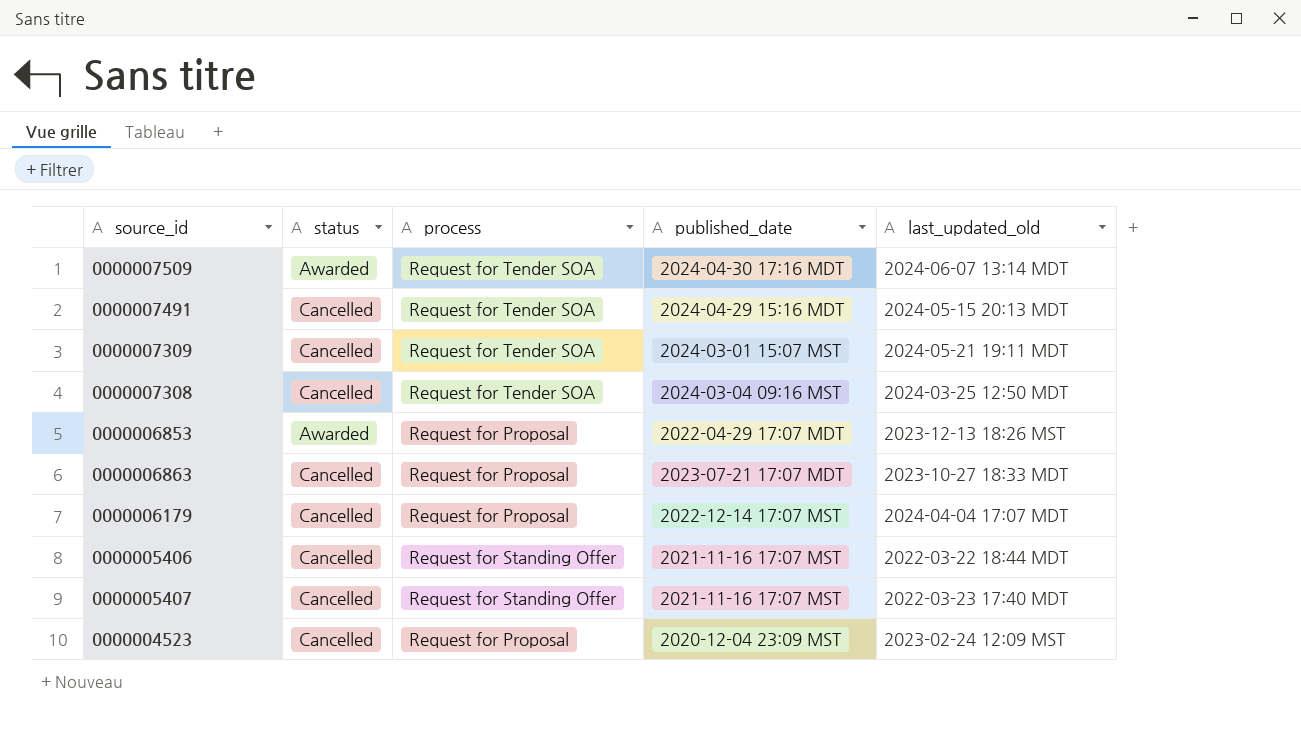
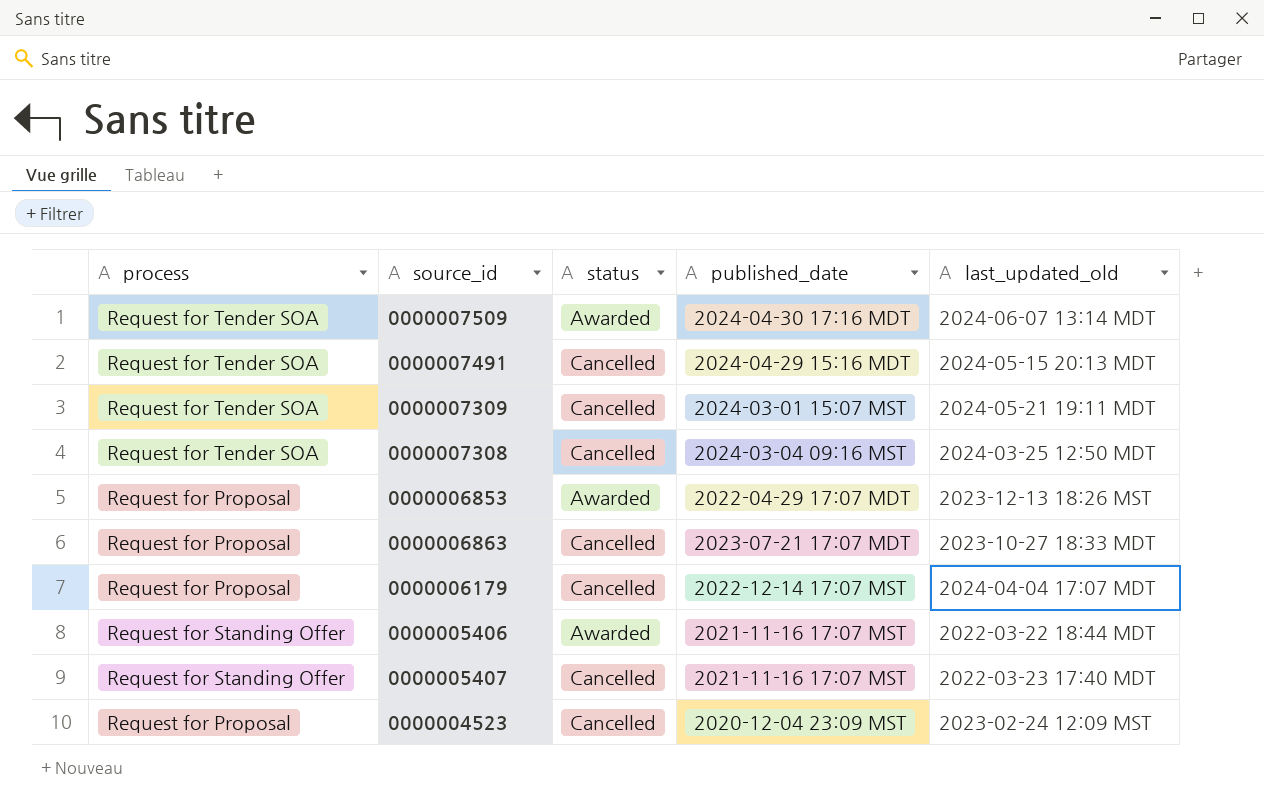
column process | position: 3 -> 1
0000005406 | status: Cancelled -> Awarded

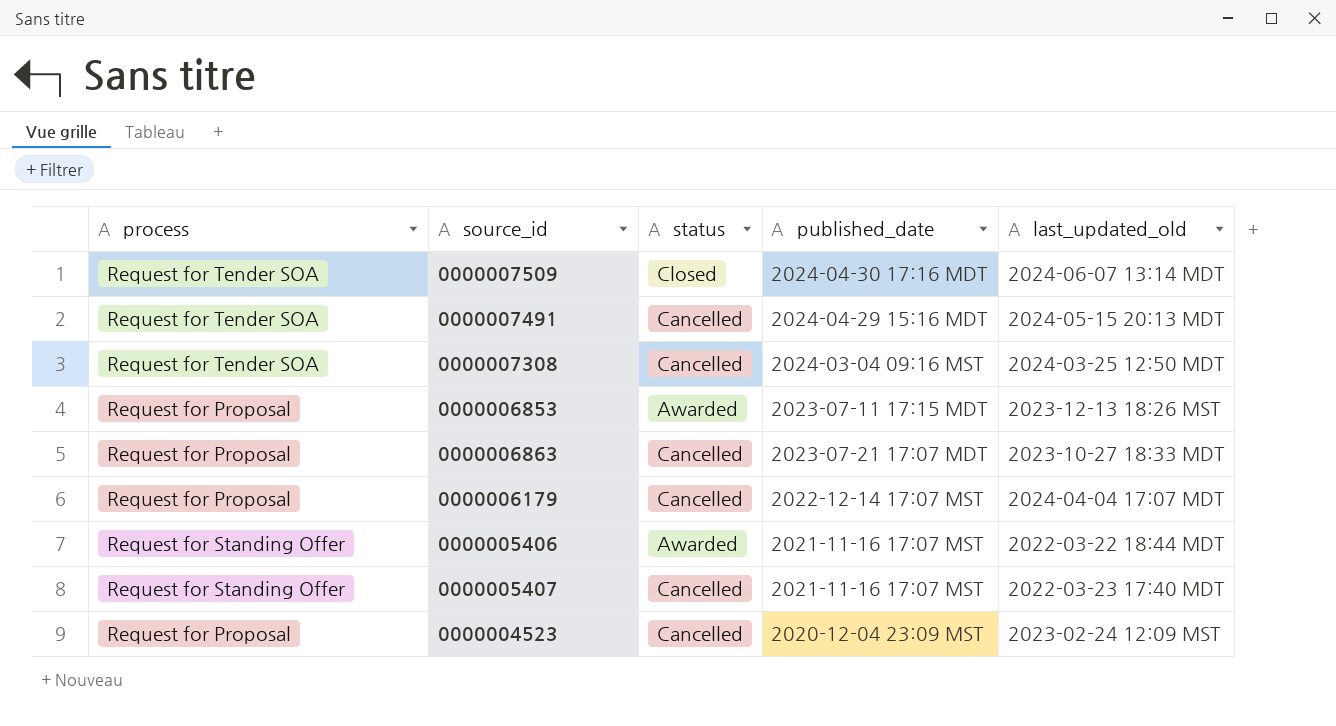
row 0000007309: Request for Tender SOA | Cancelled | 2024-03-01 15:07 MST | 2024-05-21 19:11 MDT -> none
0000007509 | status: Awarded -> Closed
0000006853 | published_date: 2022-04-29 17:07 MDT -> 2023-07-11 17:15 MDT

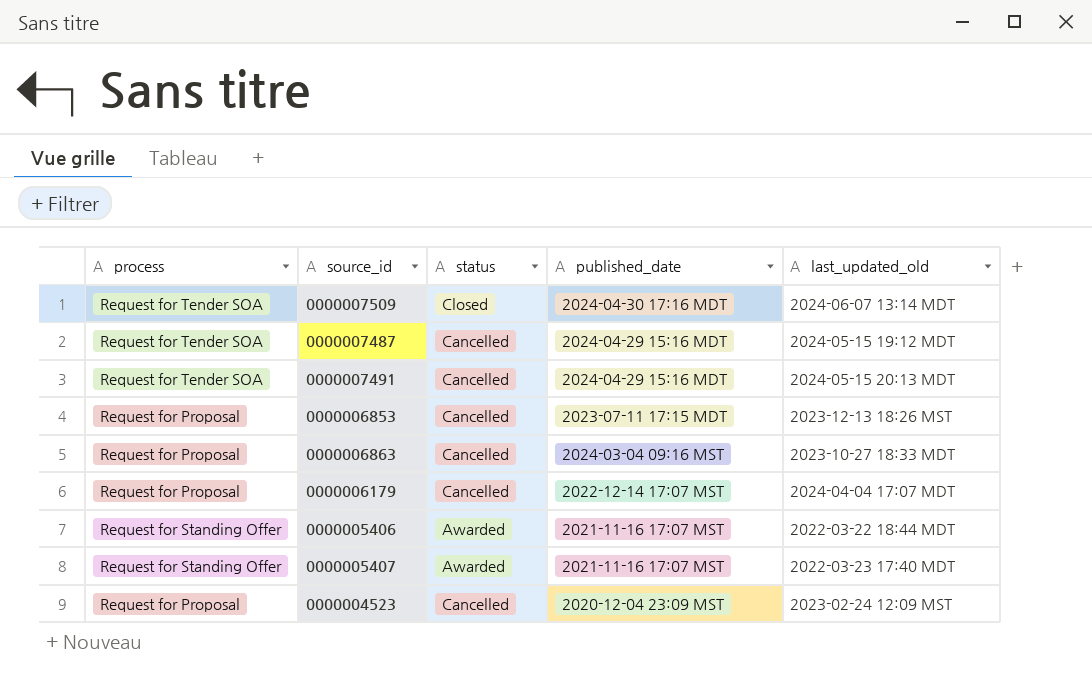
row 0000007308: Request for Tender SOA | Cancelled | 2024-03-04 09:16 MST | 2024-03-25 12:50 MDT -> none
row 0000007487: none -> Request for Tender SOA | Cancelled | 2024-04-29 15:16 MDT | 2024-05-15 19:12 MDT
0000006853 | status: Awarded -> Cancelled
0000006863 | published_date: 2023-07-21 17:07 MDT -> 2024-03-04 09:16 MST
0000005407 | status: Cancelled -> Awarded

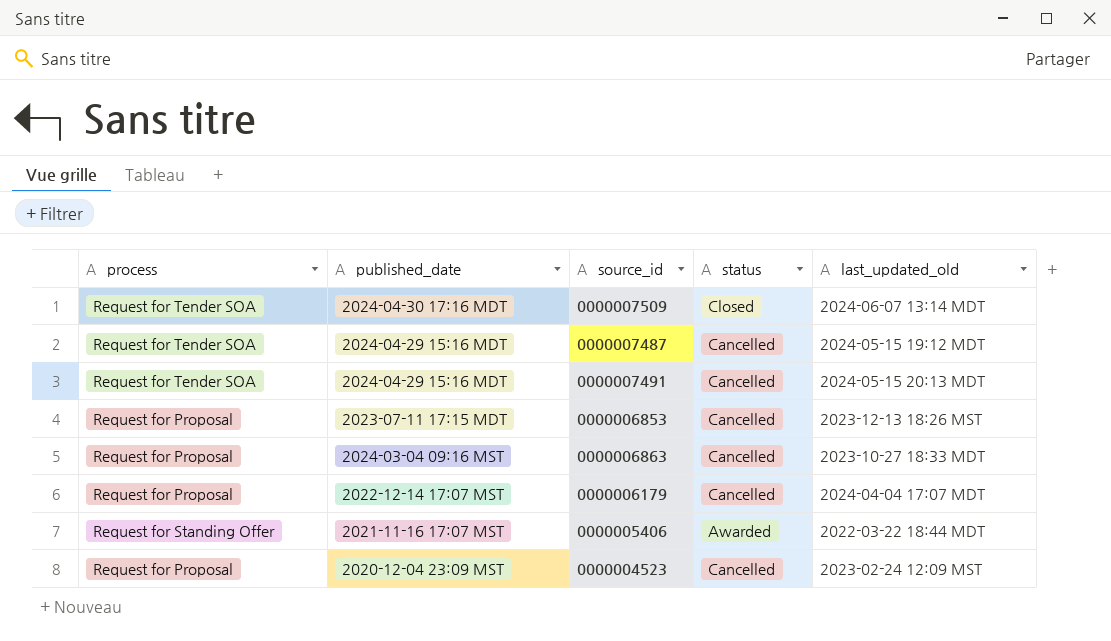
column published_date | position: 4 -> 2
row 0000005407: Request for Standing Offer | Awarded | 2021-11-16 17:07 MST | 2022-03-23 17:40 MDT -> none

